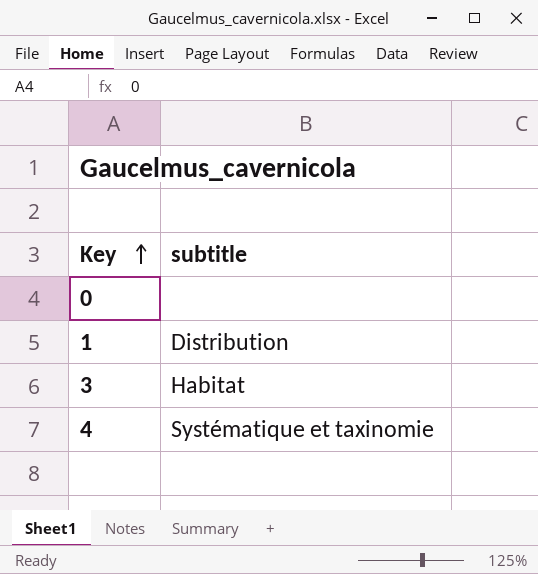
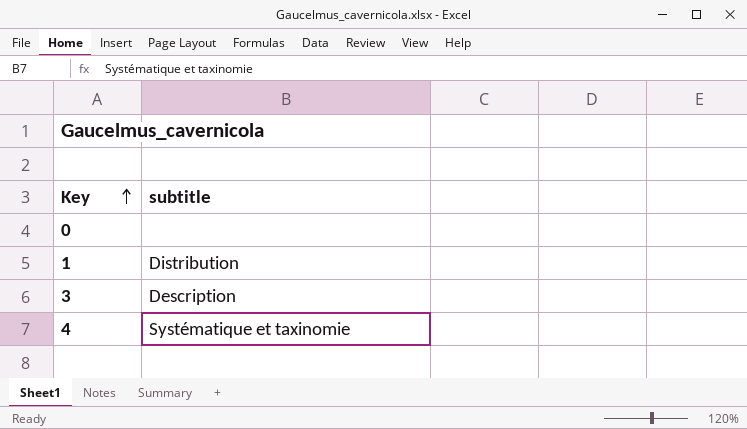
3 | subtitle: Habitat -> Description

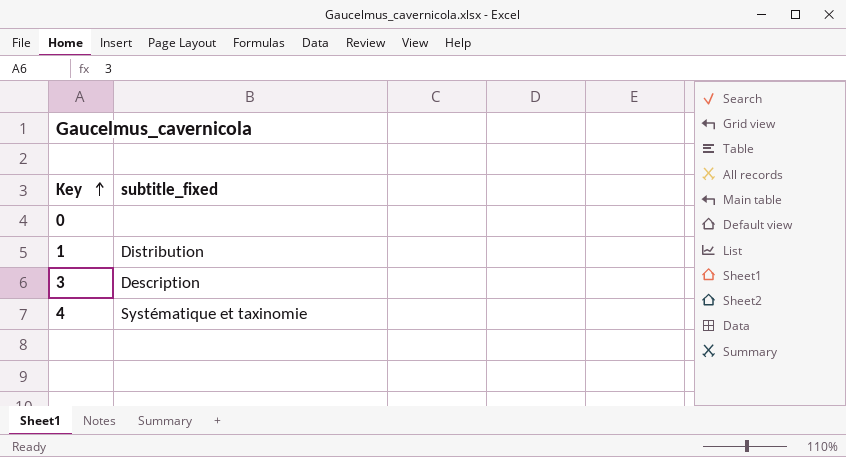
column name: subtitle -> subtitle_fixed

